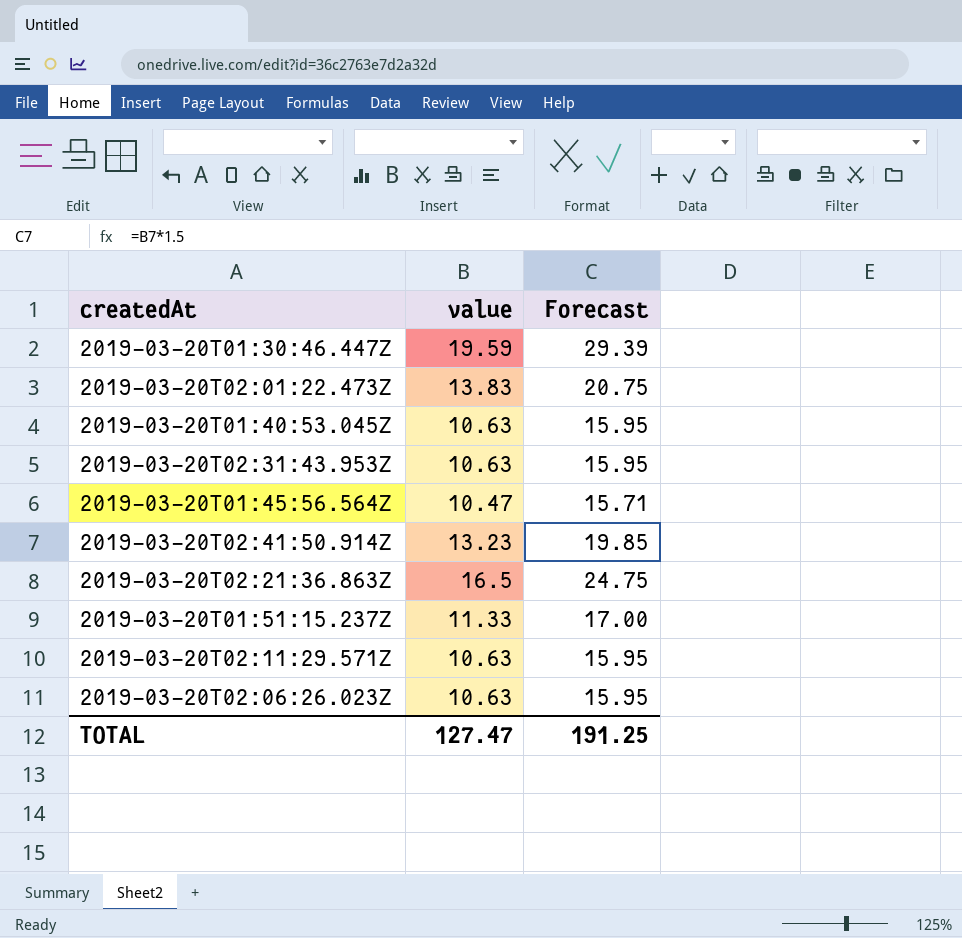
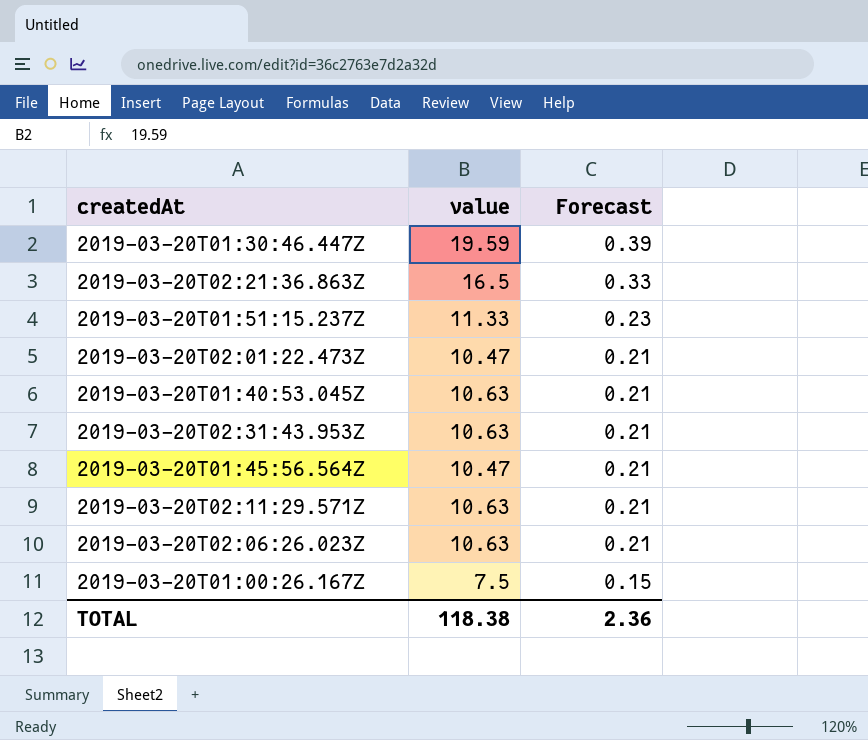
row order: none -> Forecast descending
column Forecast | formula: [value] * 1.5 -> [value] * 0.02
row 2019-03-20T02:41:50.914Z: 13.23 | 19.85 -> none
2019-03-20T02:01:22.473Z | value: 13.83 -> 10.47
row 2019-03-20T01:00:26.167Z: none -> 7.5 | 0.15
TOTAL | value: 127.47 -> 118.38
TOTAL | Forecast: 191.25 -> 2.36

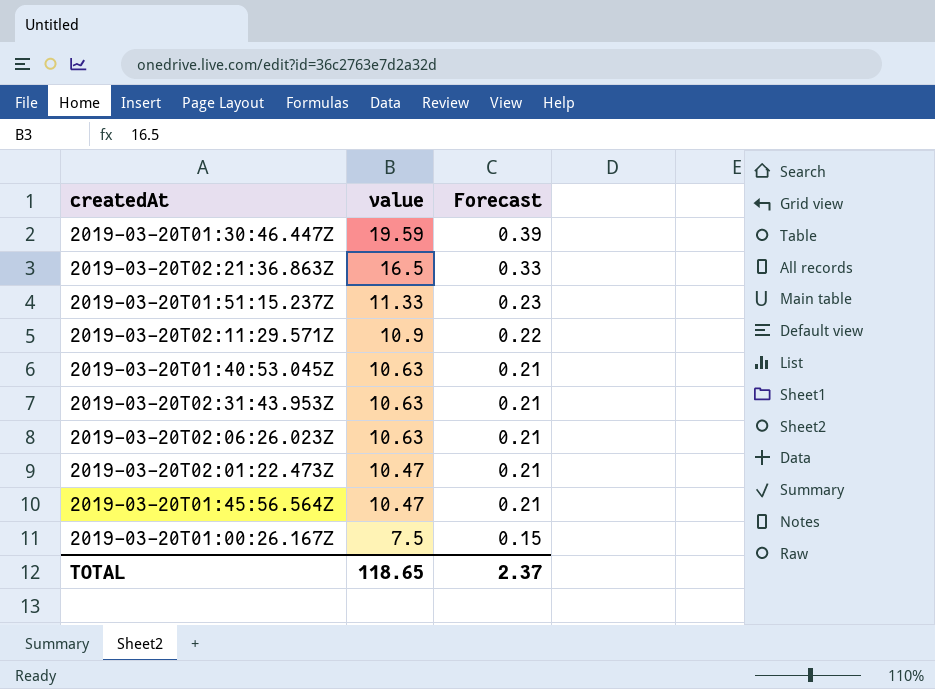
row order: Forecast descending -> value descending
2019-03-20T02:11:29.571Z | value: 10.63 -> 10.9
2019-03-20T02:11:29.571Z | Forecast: 0.21 -> 0.22
TOTAL | value: 118.38 -> 118.65
TOTAL | Forecast: 2.36 -> 2.37

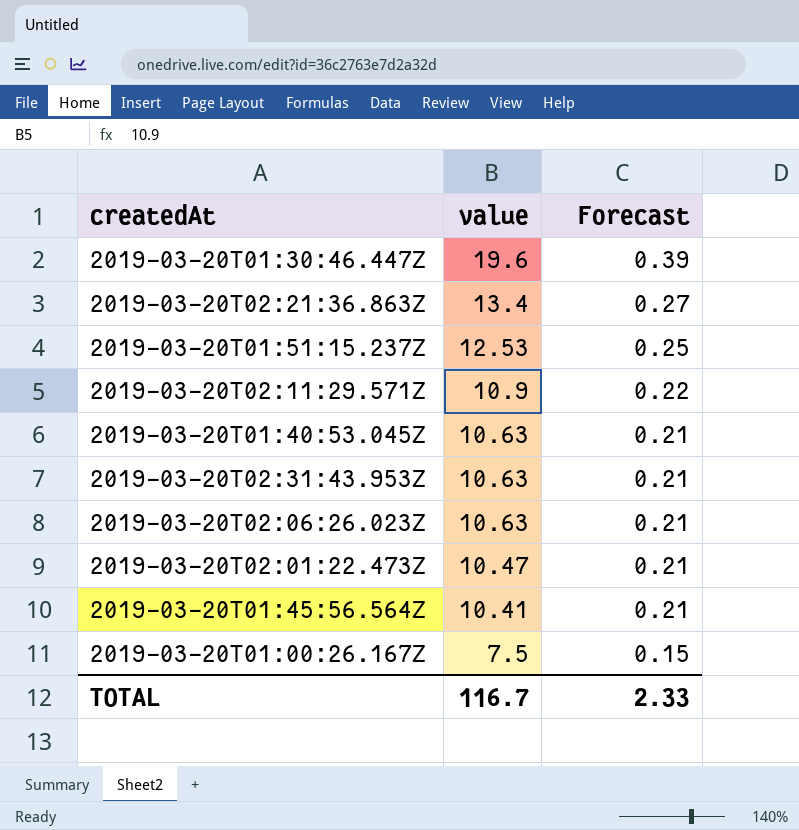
2019-03-20T01:30:46.447Z | value: 19.59 -> 19.6
2019-03-20T02:21:36.863Z | value: 16.5 -> 13.4
2019-03-20T02:21:36.863Z | Forecast: 0.33 -> 0.27
2019-03-20T01:51:15.237Z | value: 11.33 -> 12.53
2019-03-20T01:51:15.237Z | Forecast: 0.23 -> 0.25
2019-03-20T01:45:56.564Z | value: 10.47 -> 10.41
TOTAL | value: 118.65 -> 116.7
TOTAL | Forecast: 2.37 -> 2.33

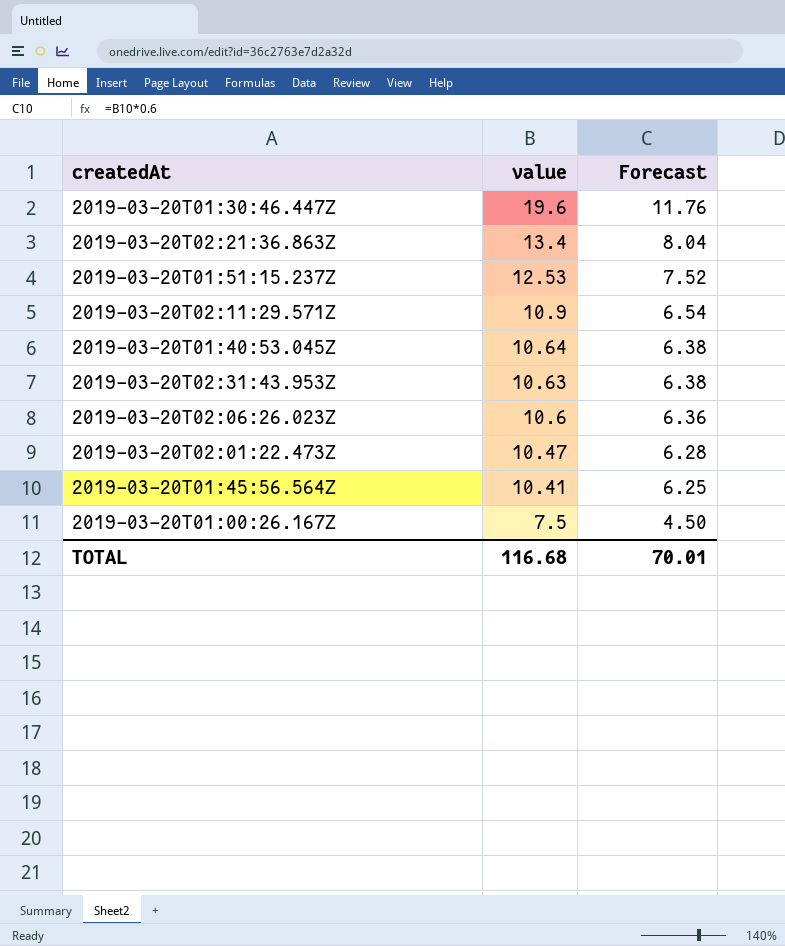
column Forecast | formula: [value] * 0.02 -> [value] * 0.6
2019-03-20T01:40:53.045Z | value: 10.63 -> 10.64
2019-03-20T02:06:26.023Z | value: 10.63 -> 10.6
TOTAL | value: 116.7 -> 116.68
TOTAL | Forecast: 2.33 -> 70.01

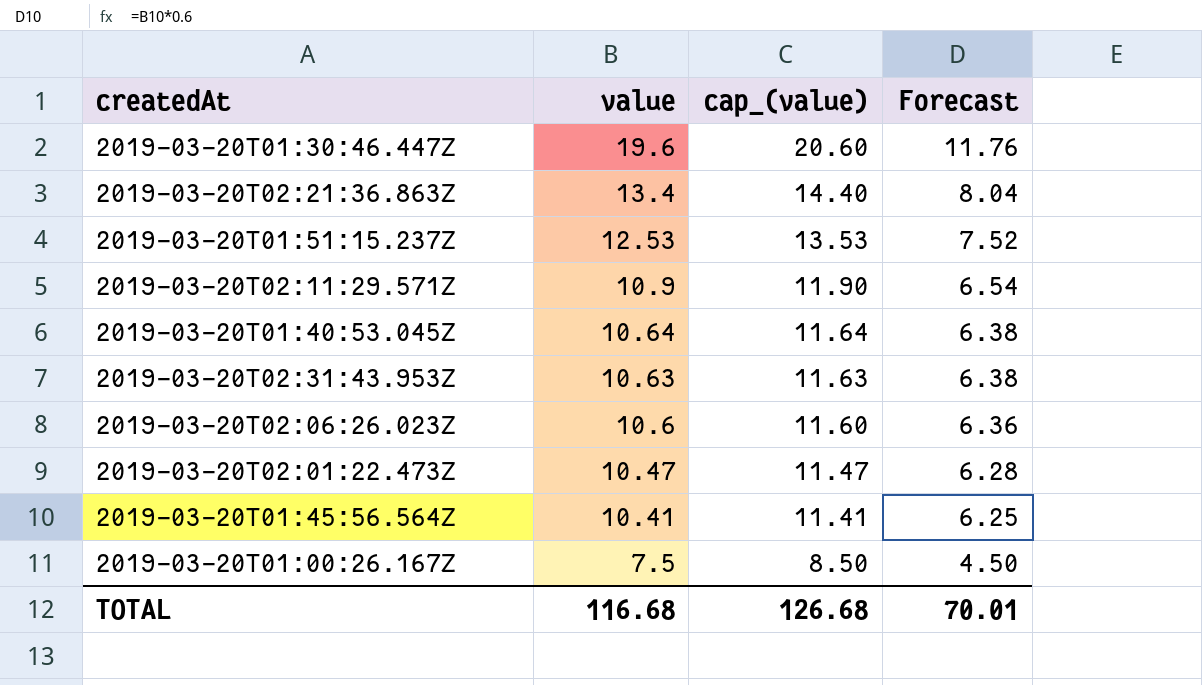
column cap_(value) | formula: none -> [value] + 1

